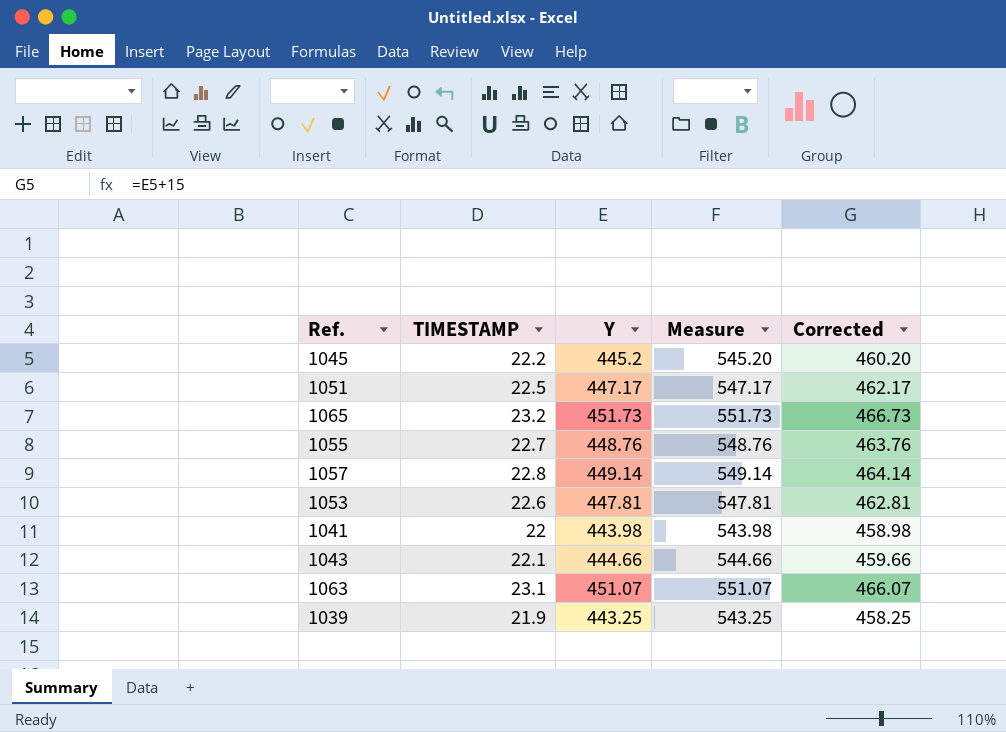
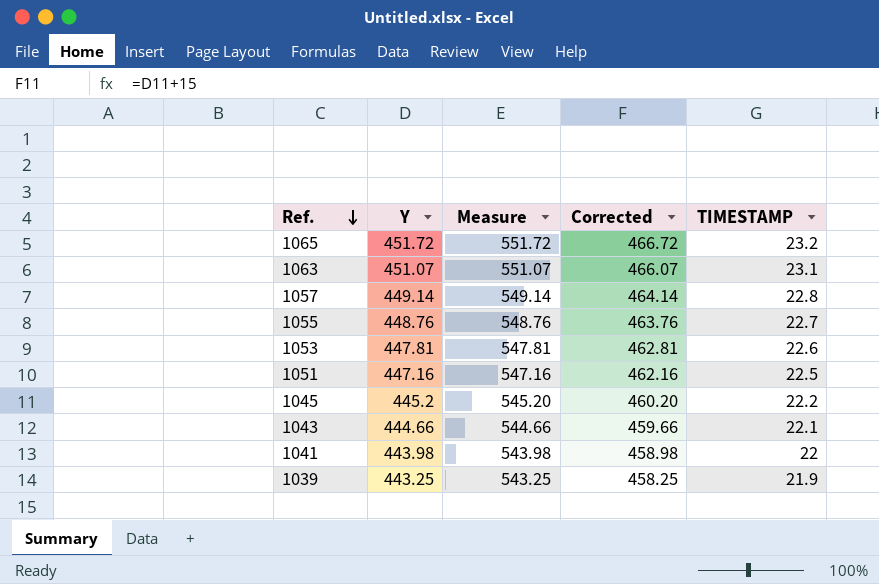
row order: none -> Ref. descending
column TIMESTAMP | position: 2 -> 5
1065 | Y: 451.73 -> 451.72
1065 | Measure: 551.73 -> 551.72
1065 | Corrected: 466.73 -> 466.72
1051 | Y: 447.17 -> 447.16
1051 | Measure: 547.17 -> 547.16
1051 | Corrected: 462.17 -> 462.16

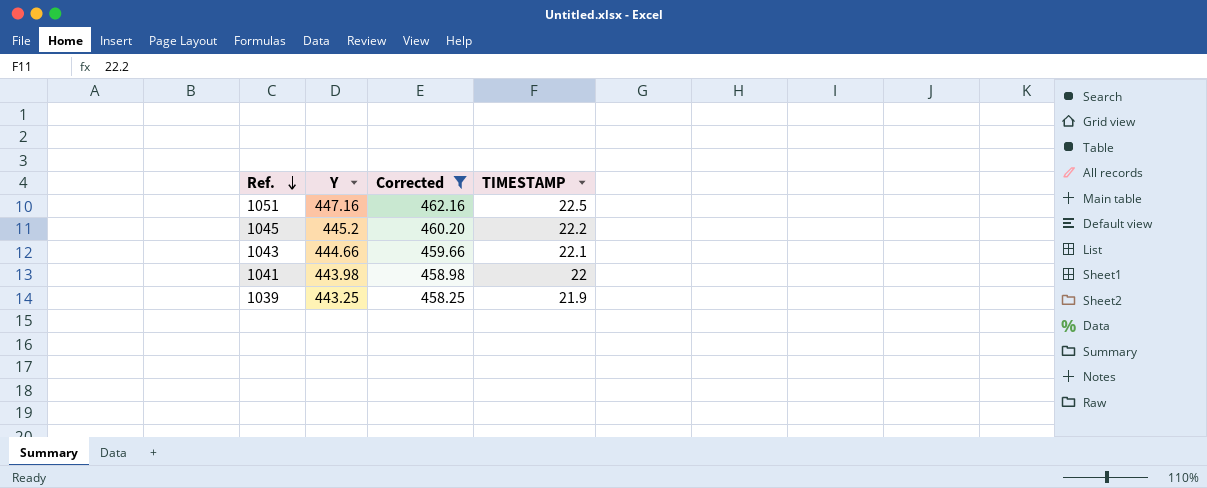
filter: none -> Corrected <= 462.16
column Measure | formula: [Y] + 100 -> none

